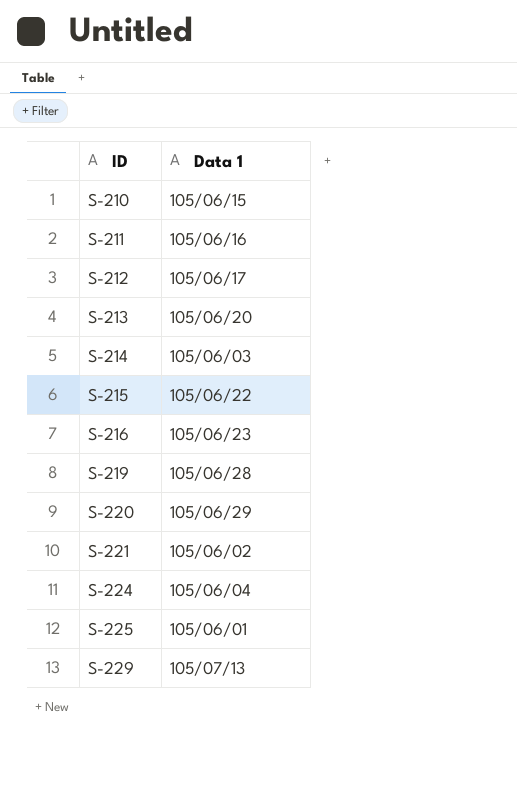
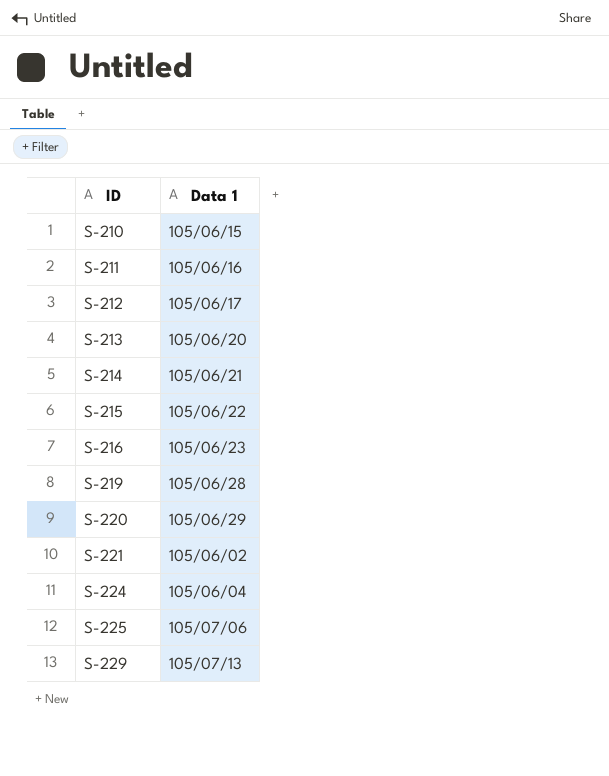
S-214 | Data 1: 105/06/03 -> 105/06/21
S-225 | Data 1: 105/06/01 -> 105/07/06

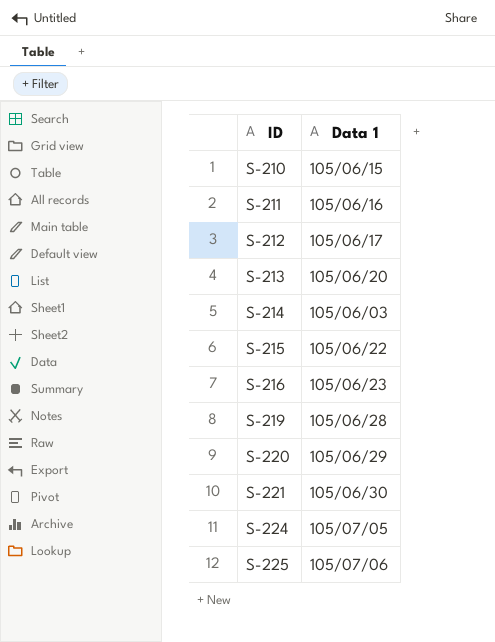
row S-229: 105/07/13 -> none
S-214 | Data 1: 105/06/21 -> 105/06/03
S-221 | Data 1: 105/06/02 -> 105/06/30
S-224 | Data 1: 105/06/04 -> 105/07/05

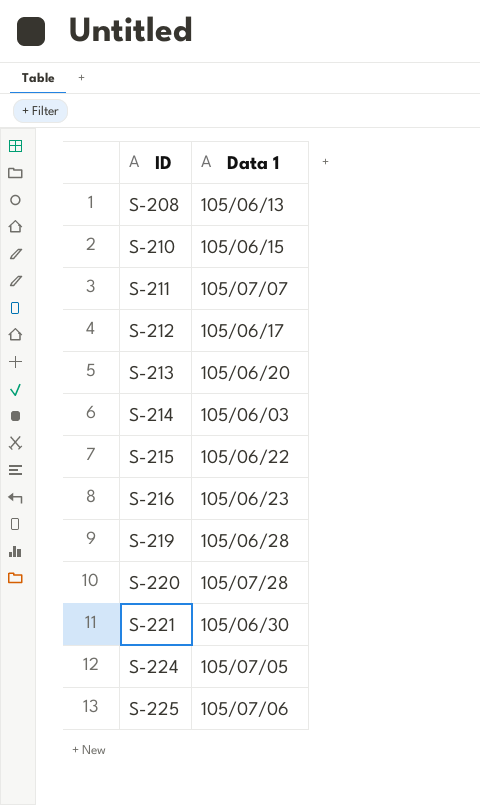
row S-208: none -> 105/06/13
S-211 | Data 1: 105/06/16 -> 105/07/07
S-220 | Data 1: 105/06/29 -> 105/07/28

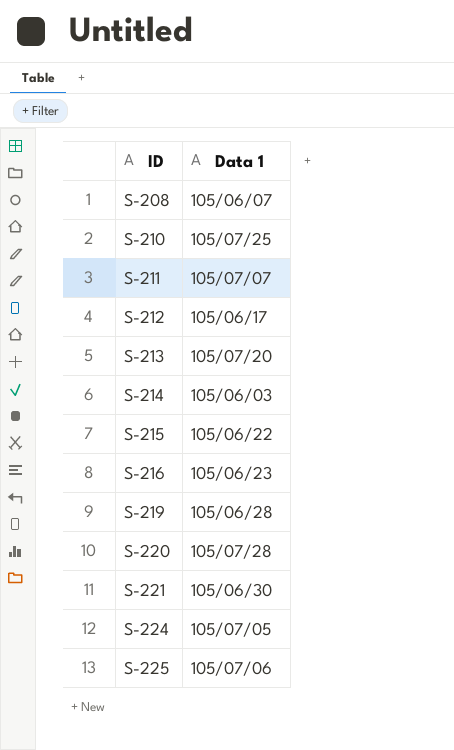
S-208 | Data 1: 105/06/13 -> 105/06/07
S-210 | Data 1: 105/06/15 -> 105/07/25
S-213 | Data 1: 105/06/20 -> 105/07/20

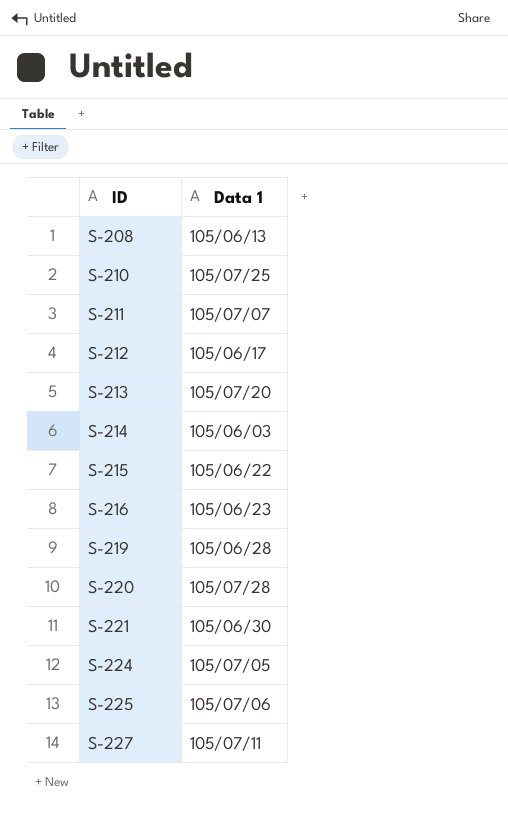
S-208 | Data 1: 105/06/07 -> 105/06/13
row S-227: none -> 105/07/11

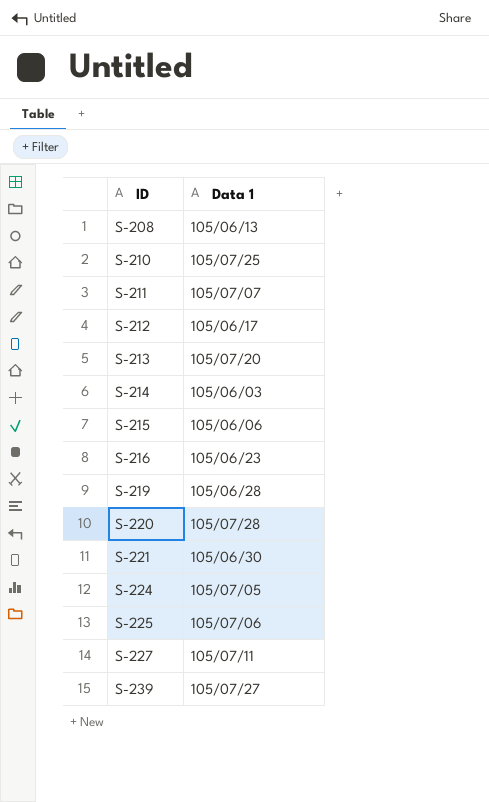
S-215 | Data 1: 105/06/22 -> 105/06/06
row S-239: none -> 105/07/27

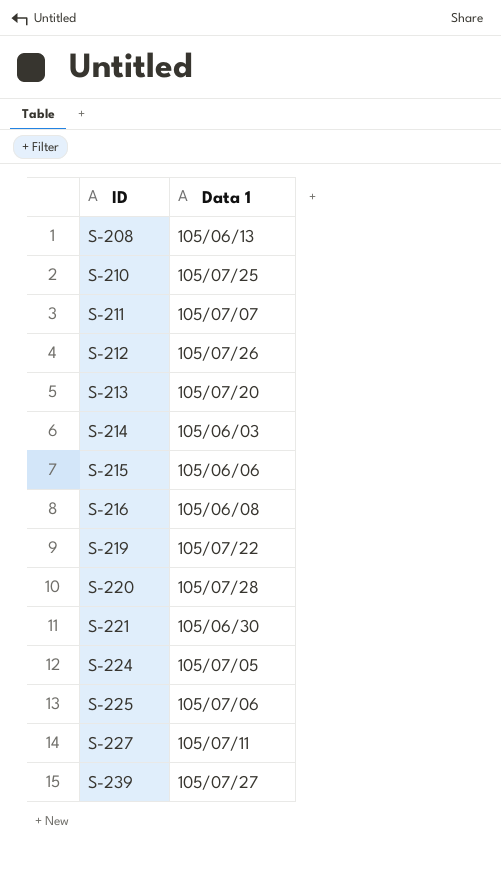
S-212 | Data 1: 105/06/17 -> 105/07/26
S-216 | Data 1: 105/06/23 -> 105/06/08
S-219 | Data 1: 105/06/28 -> 105/07/22

